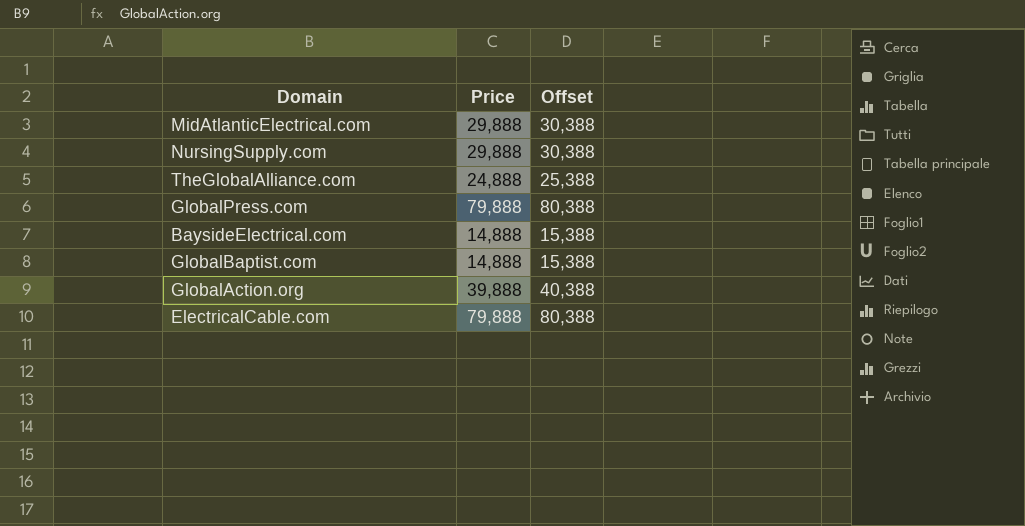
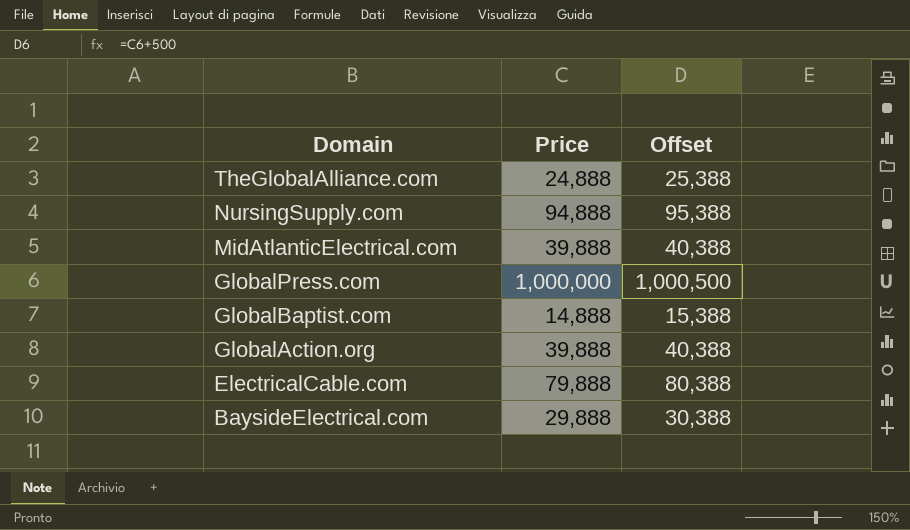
row order: none -> Domain descending
NursingSupply.com | Price: 29,888 -> 94,888
NursingSupply.com | Offset: 30,388 -> 95,388
MidAtlanticElectrical.com | Price: 29,888 -> 39,888
MidAtlanticElectrical.com | Offset: 30,388 -> 40,388
GlobalPress.com | Price: 79,888 -> 1,000,000
GlobalPress.com | Offset: 80,388 -> 1,000,500
BaysideElectrical.com | Price: 14,888 -> 29,888
BaysideElectrical.com | Offset: 15,388 -> 30,388

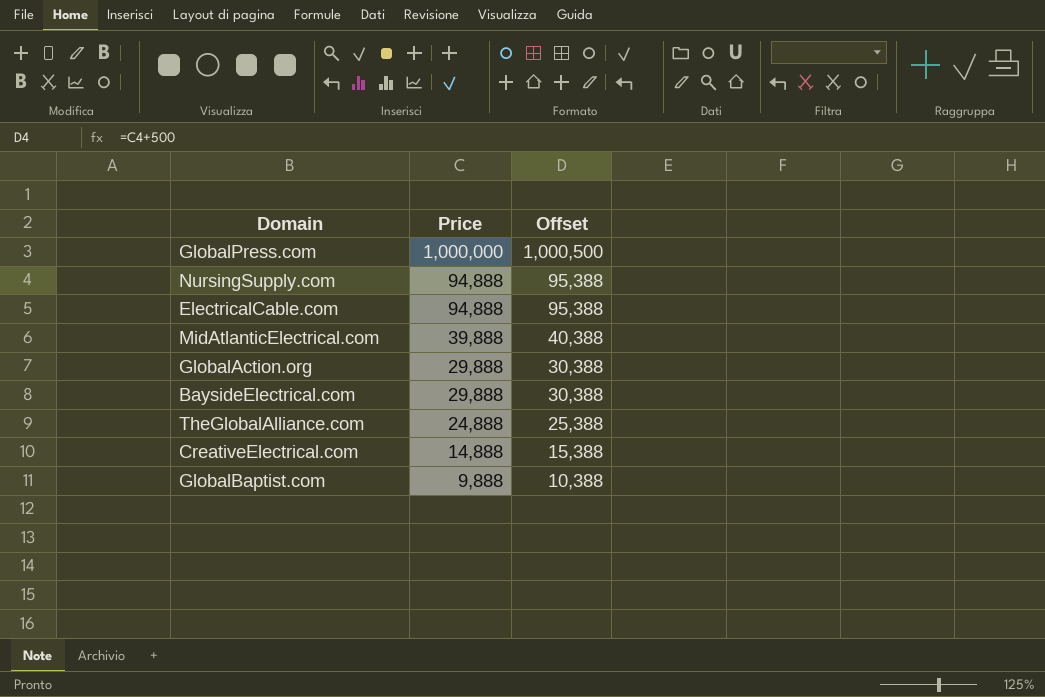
row order: Domain descending -> Price descending
ElectricalCable.com | Price: 79,888 -> 94,888
ElectricalCable.com | Offset: 80,388 -> 95,388
GlobalAction.org | Price: 39,888 -> 29,888
GlobalAction.org | Offset: 40,388 -> 30,388
row CreativeElectrical.com: none -> 14,888 | 15,388
GlobalBaptist.com | Price: 14,888 -> 9,888
GlobalBaptist.com | Offset: 15,388 -> 10,388

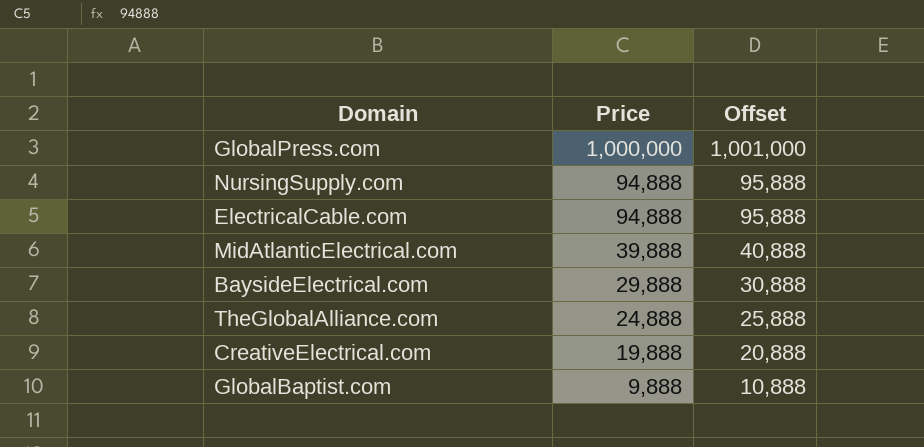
column Offset | formula: [Price] + 500 -> [Price] + 1000
row GlobalAction.org: 29,888 | 30,388 -> none
CreativeElectrical.com | Price: 14,888 -> 19,888

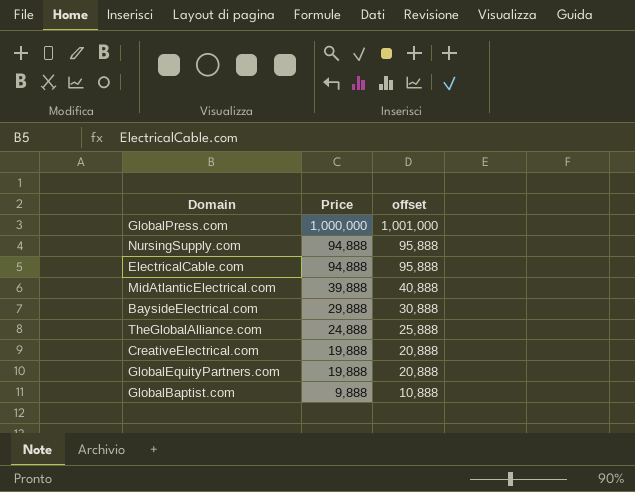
column name: Offset -> offset
row GlobalEquityPartners.com: none -> 19,888 | 20,888

